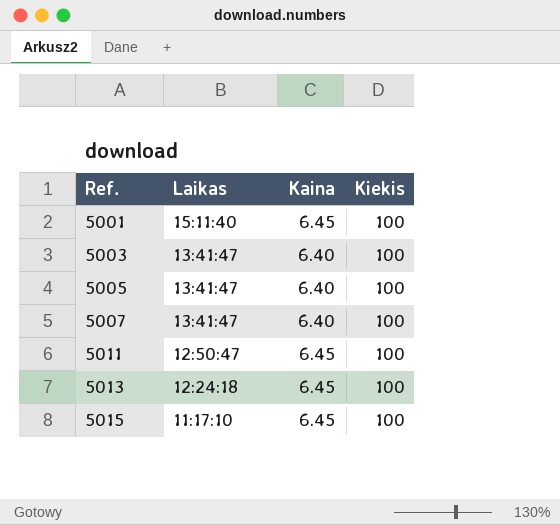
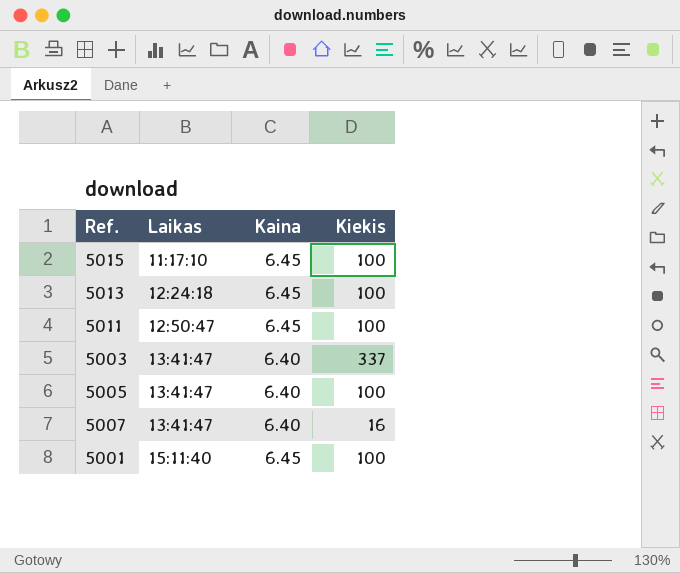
row order: Ref. ascending -> Laikas ascending
5003 | Kiekis: 100 -> 337
5007 | Kiekis: 100 -> 16

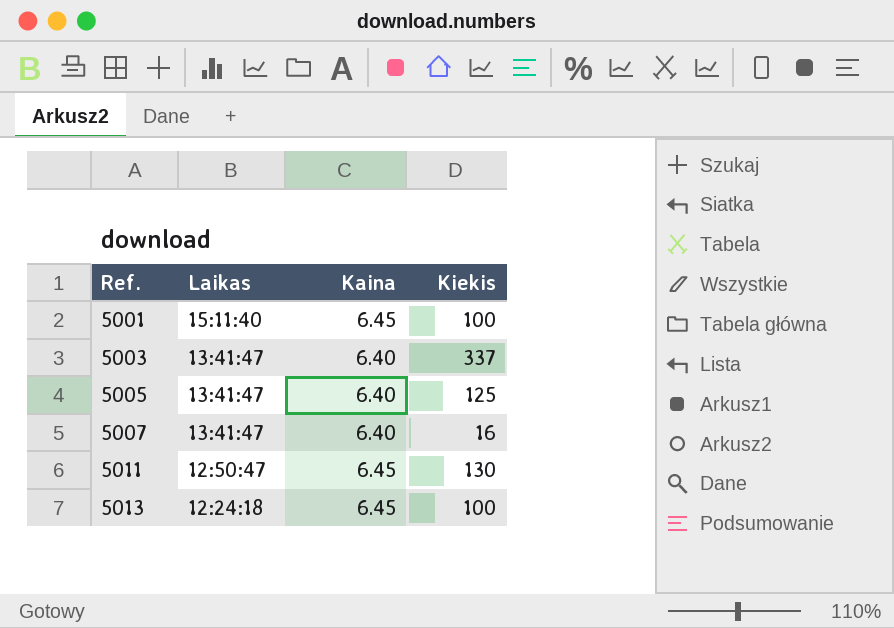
row order: Laikas ascending -> Ref. ascending
row 5015: 11:17:10 | 6.45 | 100 -> none
5005 | Kiekis: 100 -> 125
5011 | Kiekis: 100 -> 130

